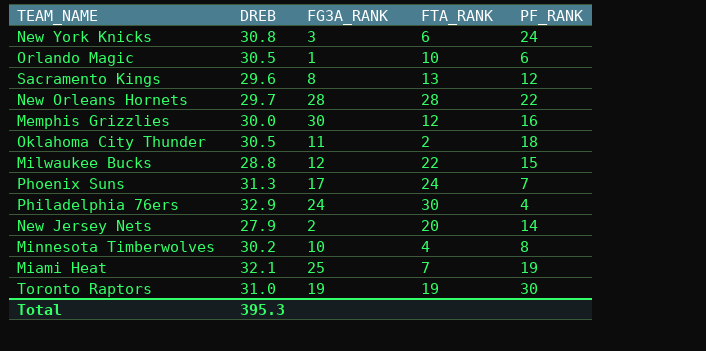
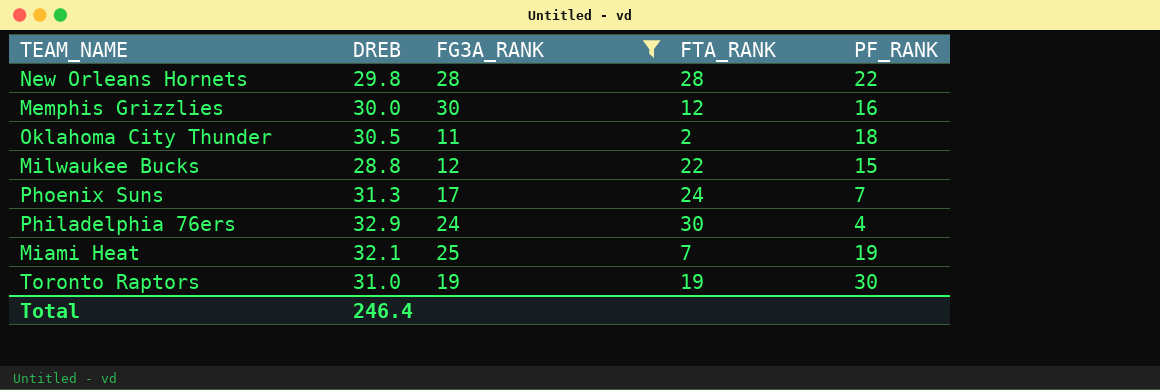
filter: none -> FG3A_RANK >= 11
New Orleans Hornets | DREB: 29.7 -> 29.8
Total | DREB: 395.3 -> 246.4

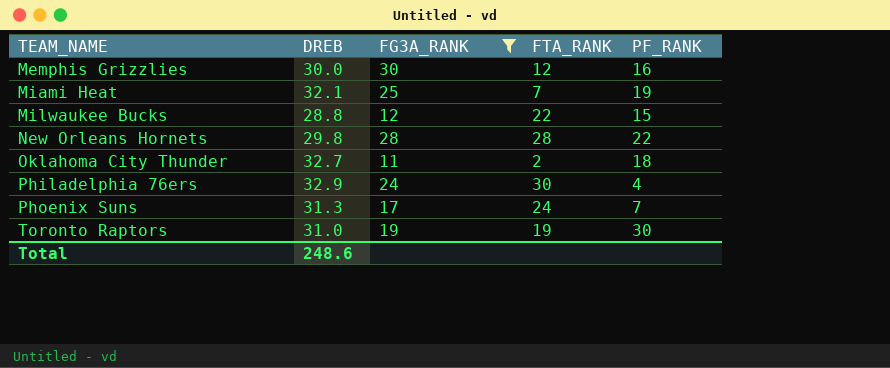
row order: none -> TEAM_NAME ascending
Oklahoma City Thunder | DREB: 30.5 -> 32.7
Total | DREB: 246.4 -> 248.6

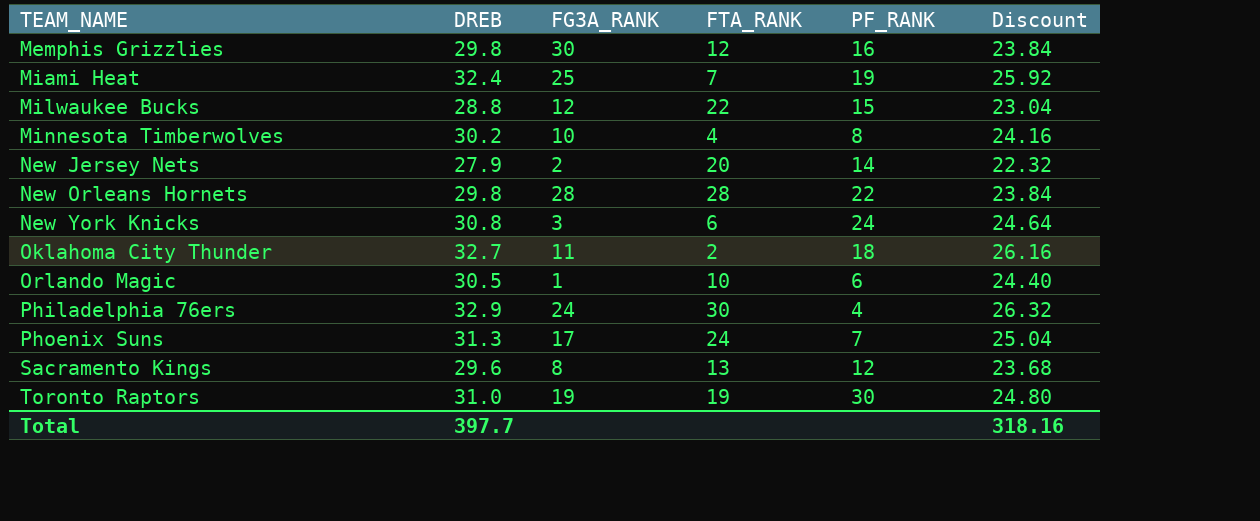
filter: FG3A_RANK >= 11 -> none
column Discount | formula: none -> [DREB] * 0.8
Memphis Grizzlies | DREB: 30.0 -> 29.8
Miami Heat | DREB: 32.1 -> 32.4
Total | DREB: 248.6 -> 397.7

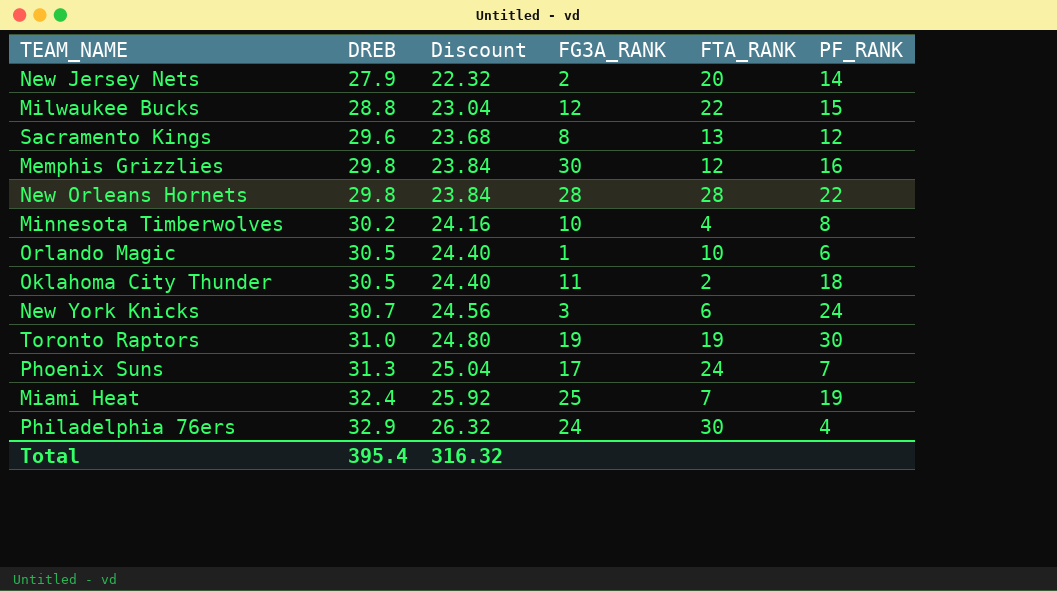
row order: TEAM_NAME ascending -> DREB ascending
column Discount | position: 6 -> 3
Oklahoma City Thunder | DREB: 32.7 -> 30.5
Oklahoma City Thunder | Discount: 26.16 -> 24.40
New York Knicks | DREB: 30.8 -> 30.7
New York Knicks | Discount: 24.64 -> 24.56
Total | DREB: 397.7 -> 395.4
Total | Discount: 318.16 -> 316.32

